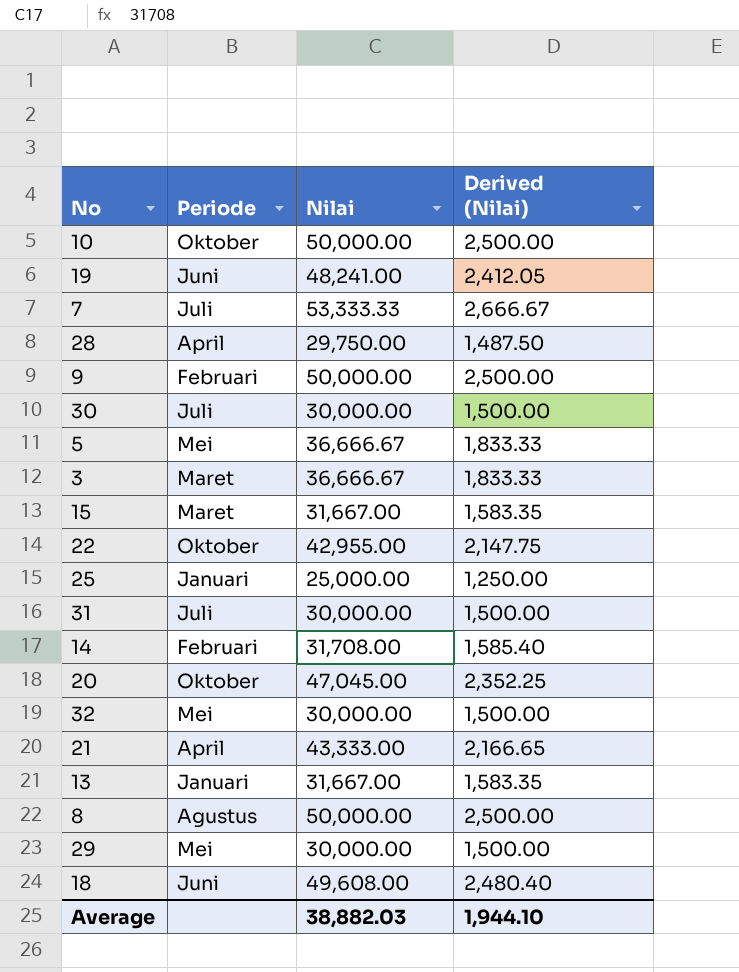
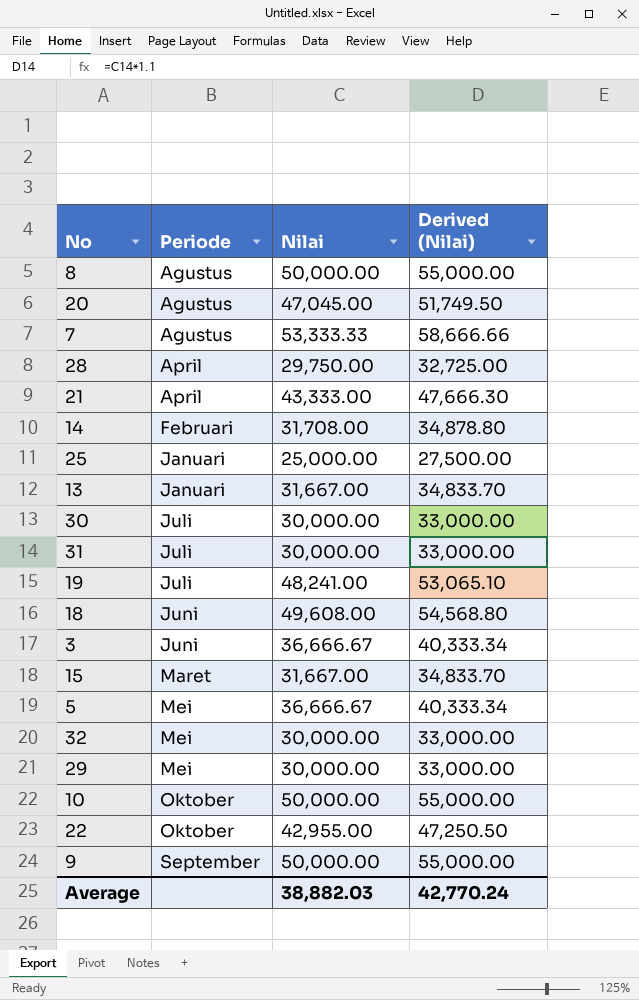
row order: none -> Periode ascending
column Derived (Nilai) | formula: [Nilai] * 0.05 -> [Nilai] * 1.1
20 | Periode: Oktober -> Agustus
7 | Periode: Juli -> Agustus
19 | Periode: Juni -> Juli
3 | Periode: Maret -> Juni
9 | Periode: Februari -> September
Average | Derived (Nilai): 1,944.10 -> 42,770.24

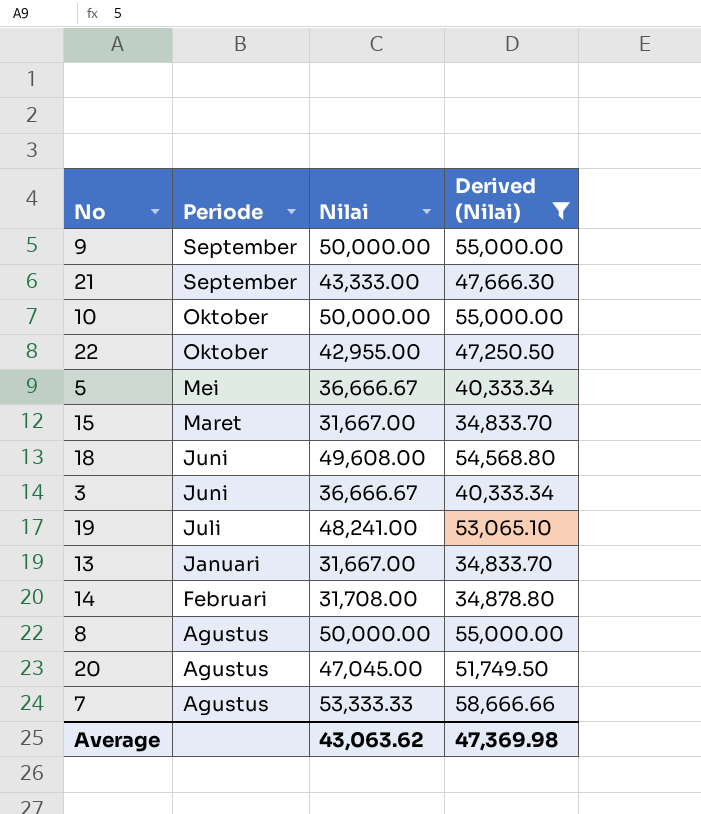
filter: none -> Derived (Nilai) >= 34,833.70
row order: Periode ascending -> Periode descending
21 | Periode: April -> September
Average | Nilai: 38,882.03 -> 43,063.62
Average | Derived (Nilai): 42,770.24 -> 47,369.98

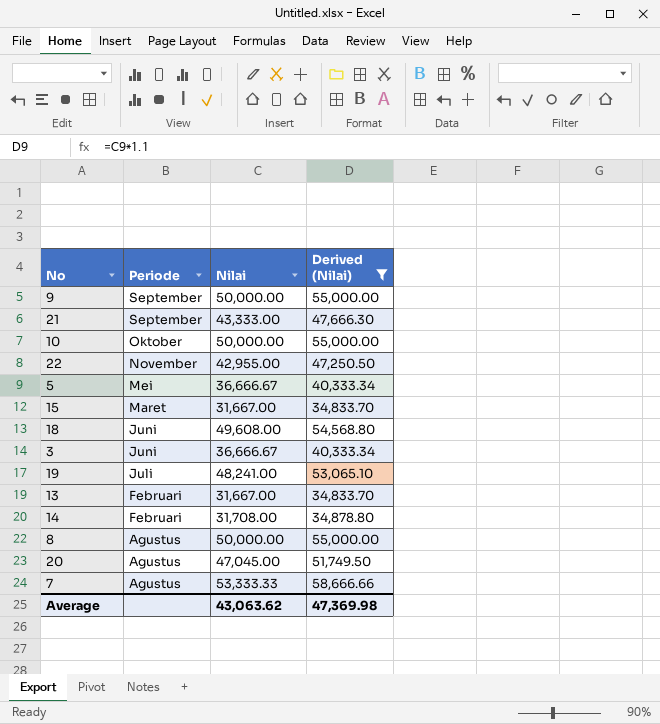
22 | Periode: Oktober -> November
13 | Periode: Januari -> Februari

